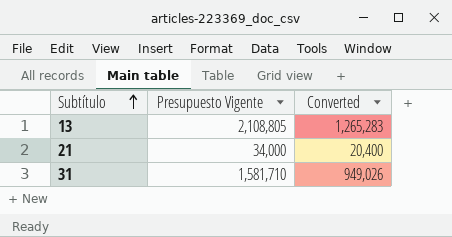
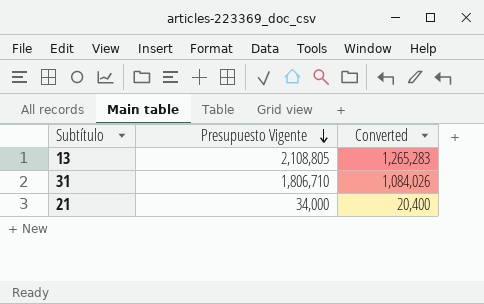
row order: Subtítulo ascending -> Presupuesto Vigente descending
31 | Presupuesto Vigente: 1,581,710 -> 1,806,710
31 | Converted: 949,026 -> 1,084,026

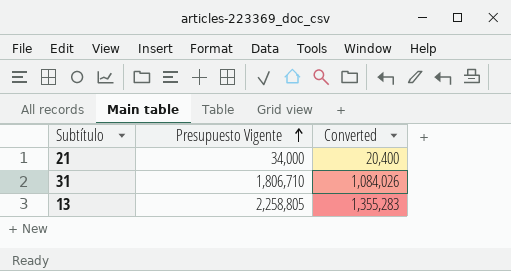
row order: Presupuesto Vigente descending -> Presupuesto Vigente ascending
13 | Presupuesto Vigente: 2,108,805 -> 2,258,805
13 | Converted: 1,265,283 -> 1,355,283

